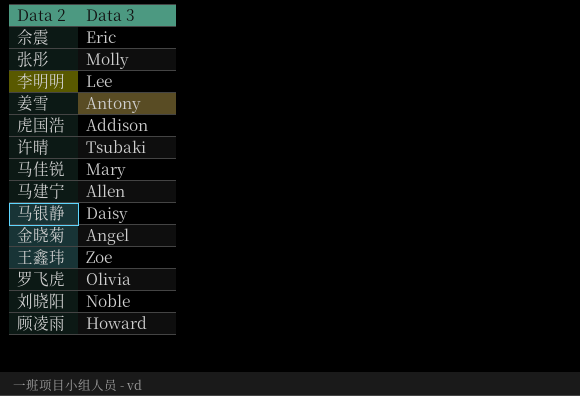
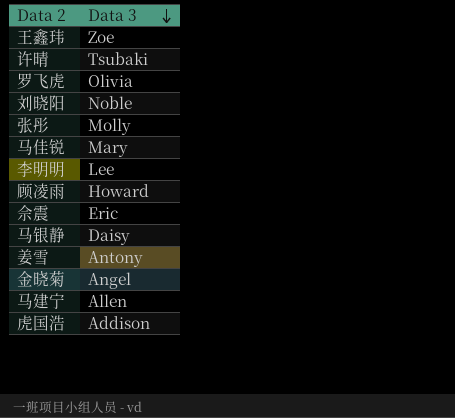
row order: none -> Data 3 descending

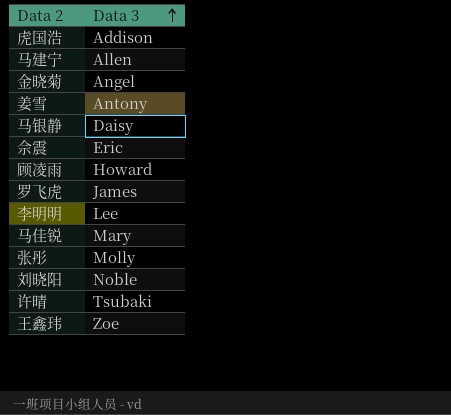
row order: Data 3 descending -> Data 3 ascending
罗飞虎 | Data 3: Olivia -> James

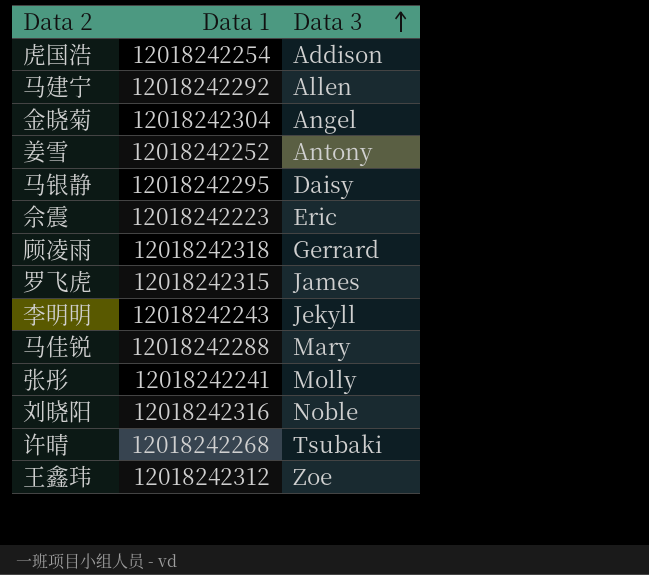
column Data 1 | position: none -> 2
顾凌雨 | Data 3: Howard -> Gerrard
李明明 | Data 3: Lee -> Jekyll

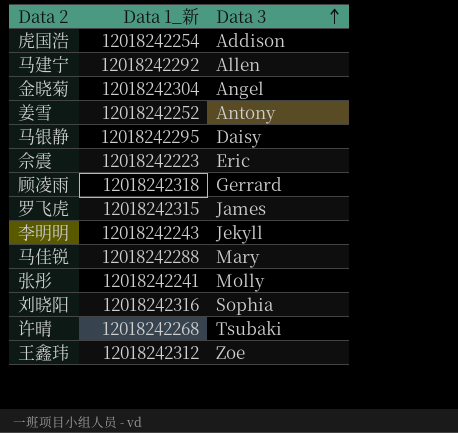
column name: Data 1 -> Data 1_新
刘晓阳 | Data 3: Noble -> Sophia

